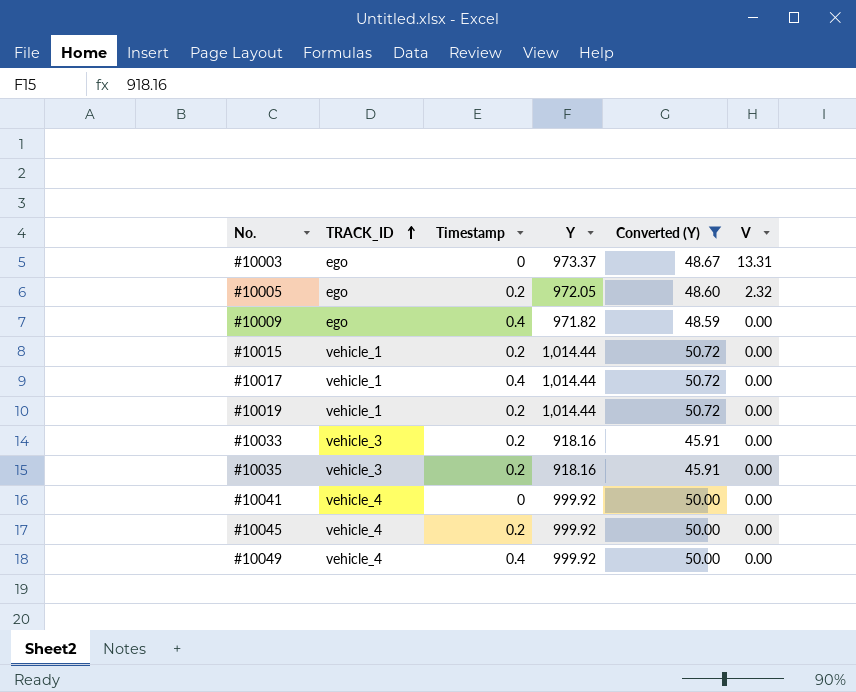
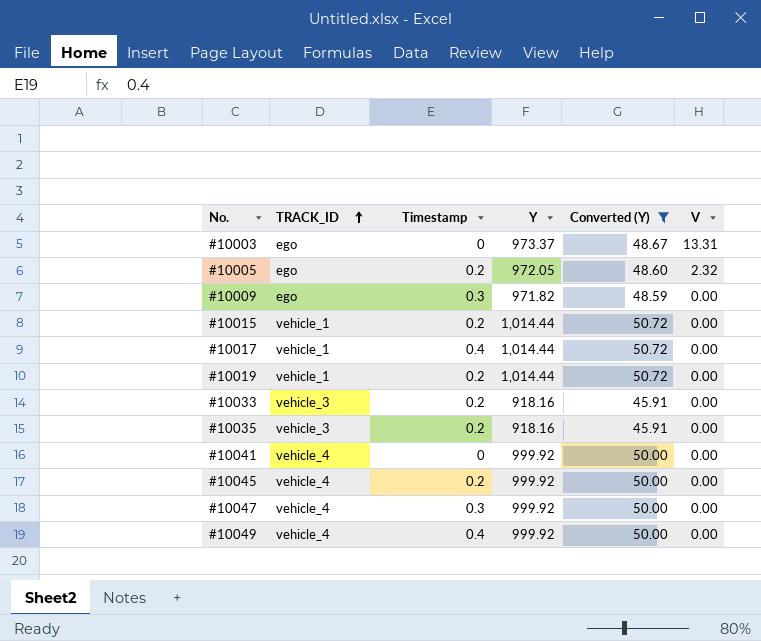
#10009 | Timestamp: 0.4 -> 0.3
row #10047: none -> vehicle_4 | 0.3 | 999.92 | 50.00 | 0.00

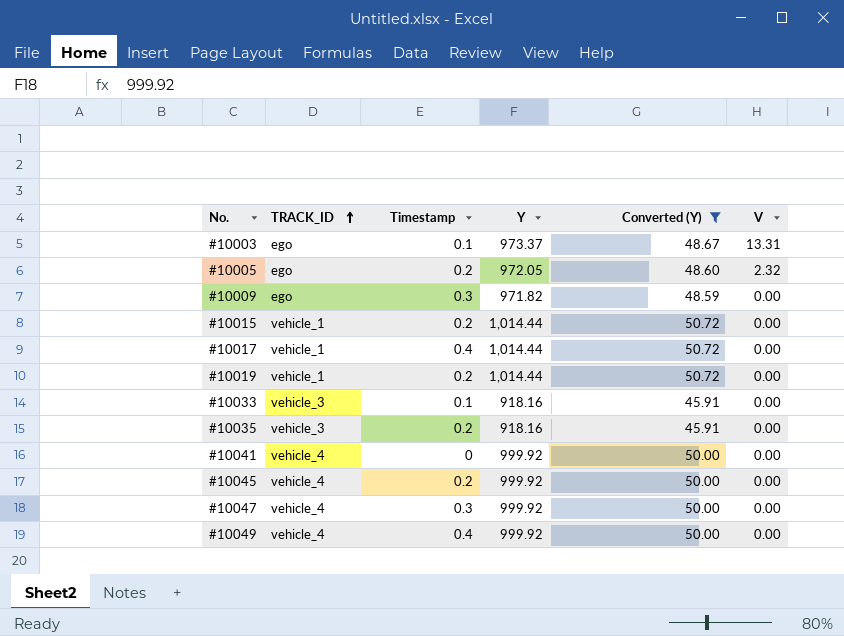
#10003 | Timestamp: 0 -> 0.1
#10033 | Timestamp: 0.2 -> 0.1

